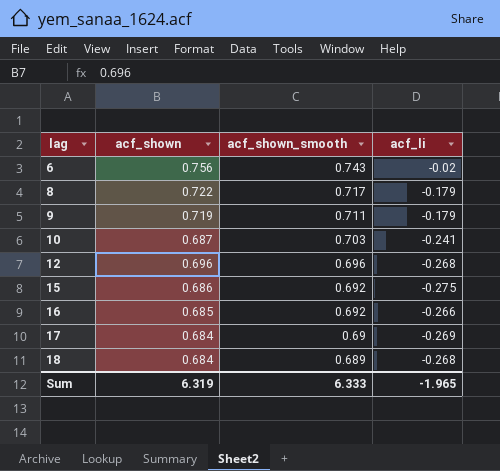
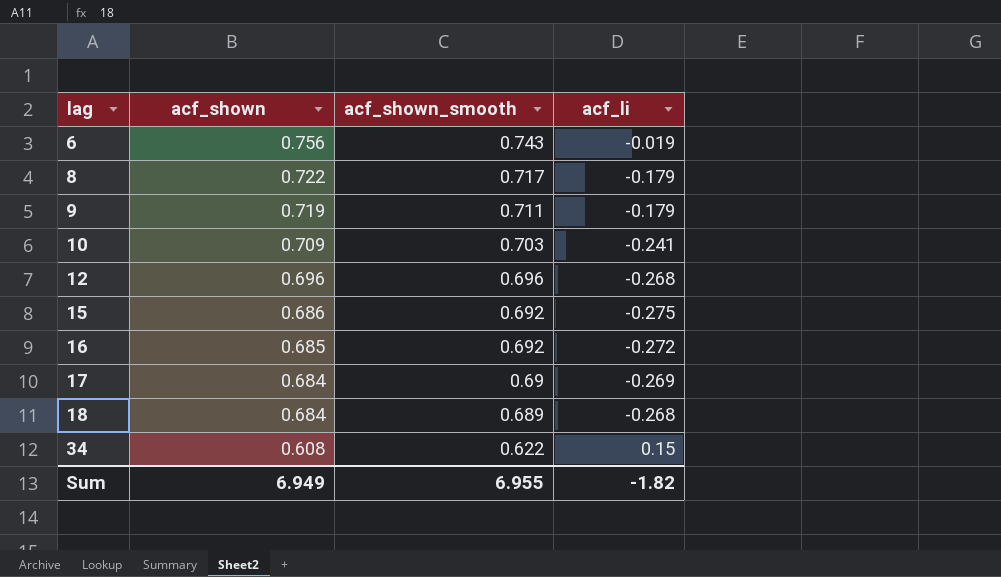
6 | acf_li: -0.02 -> -0.019
10 | acf_shown: 0.687 -> 0.709
16 | acf_li: -0.266 -> -0.272
row 34: none -> 0.608 | 0.622 | 0.15
Sum | acf_shown: 6.319 -> 6.949
Sum | acf_shown_smooth: 6.333 -> 6.955
Sum | acf_li: -1.965 -> -1.82

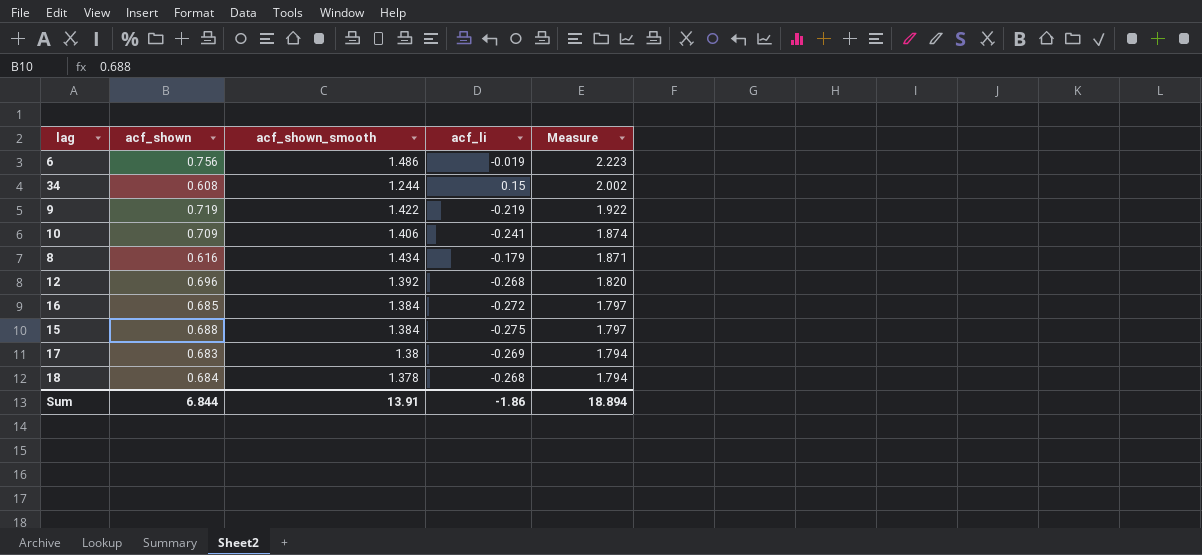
row order: lag ascending -> Measure descending
column Measure | formula: none -> [acf_shown] + [acf_shown_smooth] + [acf_li]
6 | acf_shown_smooth: 0.743 -> 1.486
34 | acf_shown_smooth: 0.622 -> 1.244
9 | acf_shown_smooth: 0.711 -> 1.422
9 | acf_li: -0.179 -> -0.219
10 | acf_shown_smooth: 0.703 -> 1.406
8 | acf_shown: 0.722 -> 0.616
8 | acf_shown_smooth: 0.717 -> 1.434
12 | acf_shown_smooth: 0.696 -> 1.392
16 | acf_shown_smooth: 0.692 -> 1.384
15 | acf_shown: 0.686 -> 0.688
15 | acf_shown_smooth: 0.692 -> 1.384
17 | acf_shown: 0.684 -> 0.683
17 | acf_shown_smooth: 0.69 -> 1.38
18 | acf_shown_smooth: 0.689 -> 1.378
Sum | acf_shown: 6.949 -> 6.844
Sum | acf_shown_smooth: 6.955 -> 13.91
Sum | acf_li: -1.82 -> -1.86

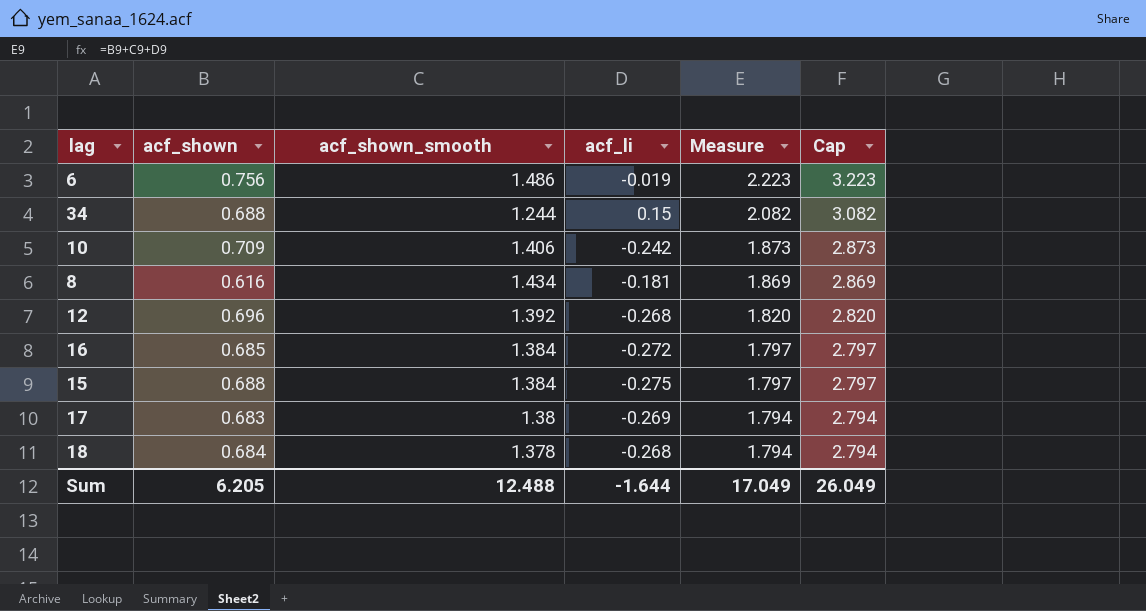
column Cap | formula: none -> [Measure] + 1
row 9: 0.719 | 1.422 | -0.219 | 1.922 -> none
34 | acf_shown: 0.608 -> 0.688
34 | Measure: 2.002 -> 2.082
10 | acf_li: -0.241 -> -0.242
10 | Measure: 1.874 -> 1.873
8 | acf_li: -0.179 -> -0.181
8 | Measure: 1.871 -> 1.869
Sum | acf_shown: 6.844 -> 6.205
Sum | acf_shown_smooth: 13.91 -> 12.488
Sum | acf_li: -1.86 -> -1.644
Sum | Measure: 18.894 -> 17.049

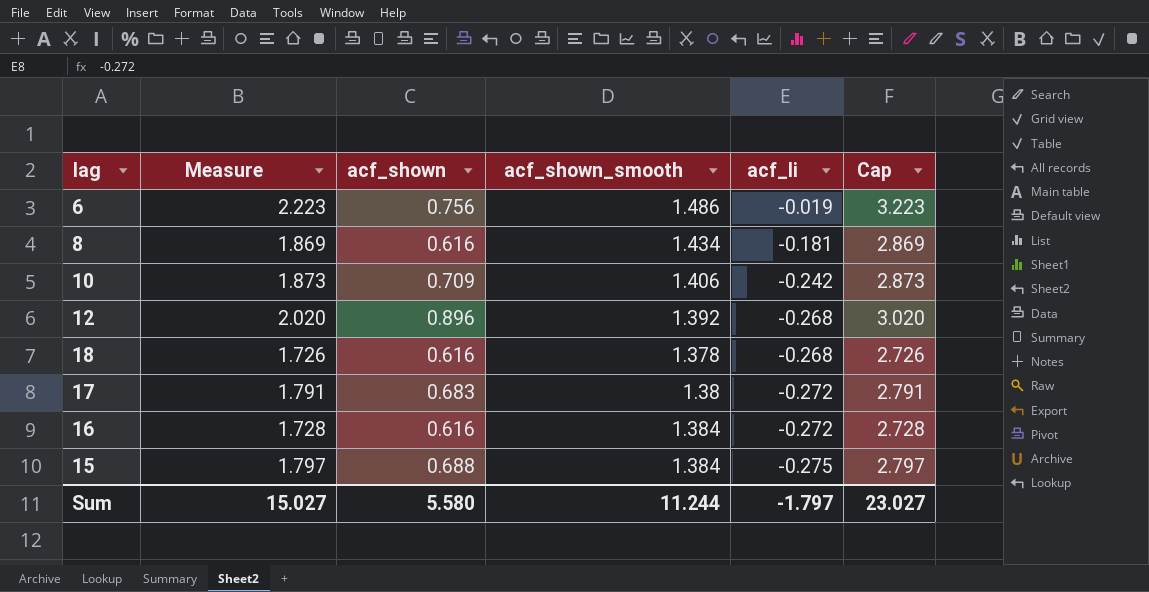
row order: Measure descending -> acf_li descending
column Measure | position: 5 -> 2
row 34: 0.688 | 1.244 | 0.15 | 2.082 | 3.082 -> none
12 | Measure: 1.820 -> 2.020
12 | acf_shown: 0.696 -> 0.896
12 | Cap: 2.820 -> 3.020
18 | Measure: 1.794 -> 1.726
18 | acf_shown: 0.684 -> 0.616
18 | Cap: 2.794 -> 2.726
17 | Measure: 1.794 -> 1.791
17 | acf_li: -0.269 -> -0.272
17 | Cap: 2.794 -> 2.791
16 | Measure: 1.797 -> 1.728
16 | acf_shown: 0.685 -> 0.616
16 | Cap: 2.797 -> 2.728
Sum | Measure: 17.049 -> 15.027
Sum | acf_shown: 6.205 -> 5.580
Sum | acf_shown_smooth: 12.488 -> 11.244
Sum | acf_li: -1.644 -> -1.797
Sum | Cap: 26.049 -> 23.027

